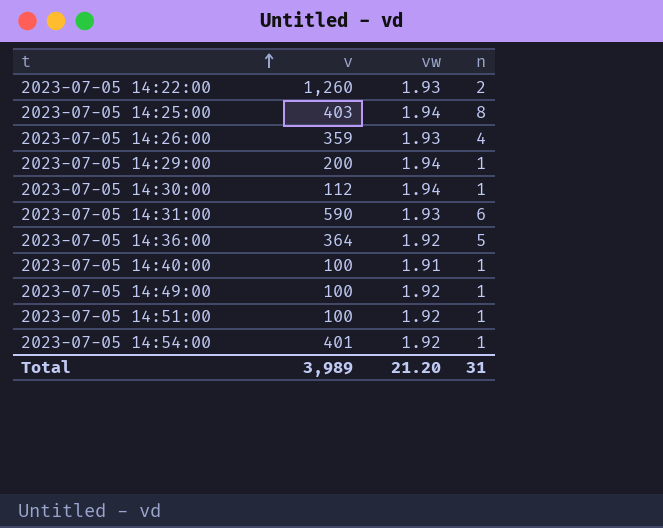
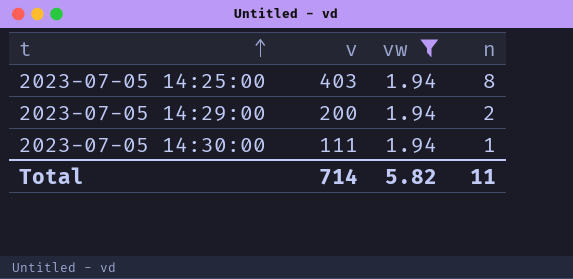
filter: none -> vw = 1.94
2023-07-05 14:29:00 | n: 1 -> 2
2023-07-05 14:30:00 | v: 112 -> 111
Total | v: 3,989 -> 714
Total | vw: 21.20 -> 5.82
Total | n: 31 -> 11

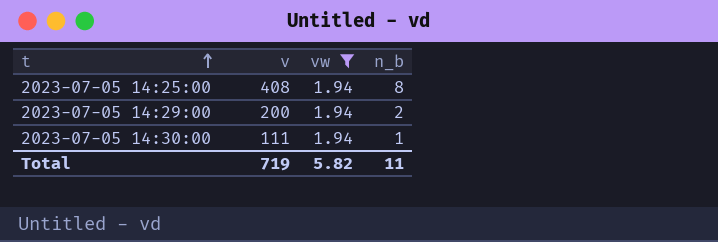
column name: n -> n_b
2023-07-05 14:25:00 | v: 403 -> 408
Total | v: 714 -> 719

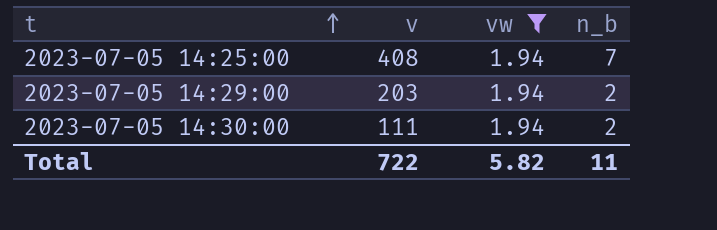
2023-07-05 14:25:00 | n_b: 8 -> 7
2023-07-05 14:29:00 | v: 200 -> 203
2023-07-05 14:30:00 | n_b: 1 -> 2
Total | v: 719 -> 722

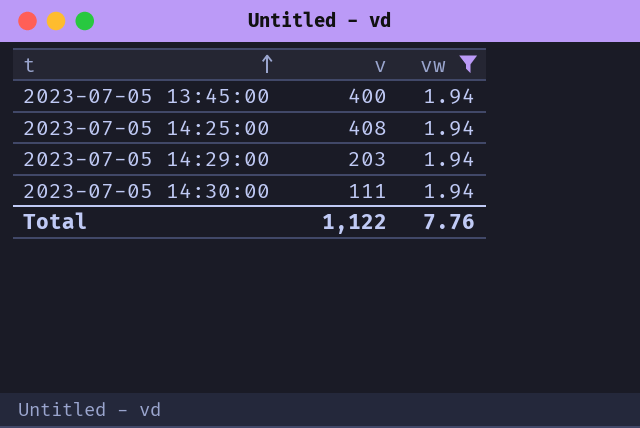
column n_b | position: 4 -> none
row 2023-07-05 13:45:00: none -> 400 | 1.94
Total | v: 722 -> 1,122
Total | vw: 5.82 -> 7.76

